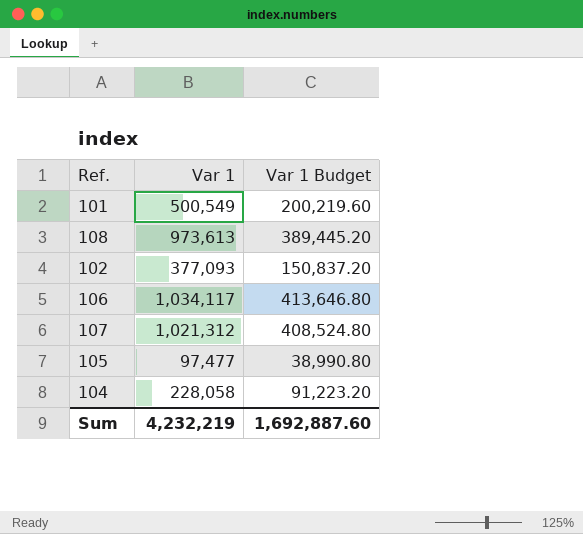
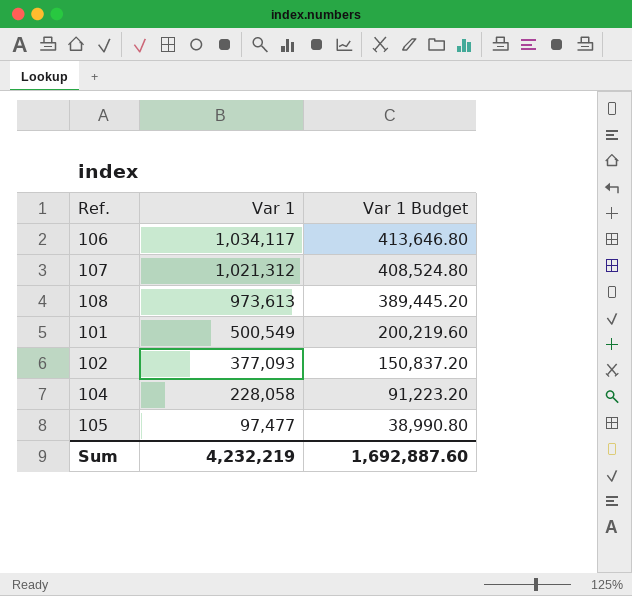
row order: none -> Var 1 descending

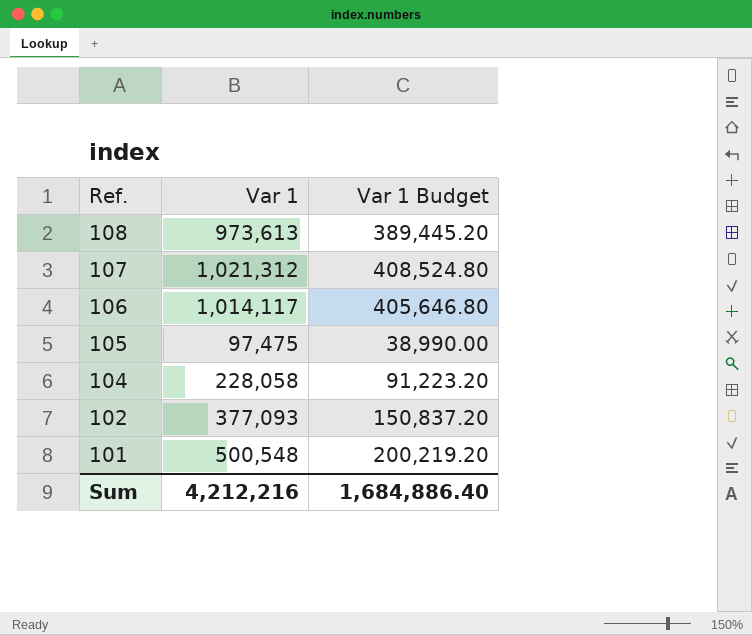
row order: Var 1 descending -> Ref. descending
106 | Var 1: 1,034,117 -> 1,014,117
106 | Var 1 Budget: 413,646.80 -> 405,646.80
105 | Var 1: 97,477 -> 97,475
105 | Var 1 Budget: 38,990.80 -> 38,990.00
101 | Var 1: 500,549 -> 500,548
101 | Var 1 Budget: 200,219.60 -> 200,219.20
Sum | Var 1: 4,232,219 -> 4,212,216
Sum | Var 1 Budget: 1,692,887.60 -> 1,684,886.40

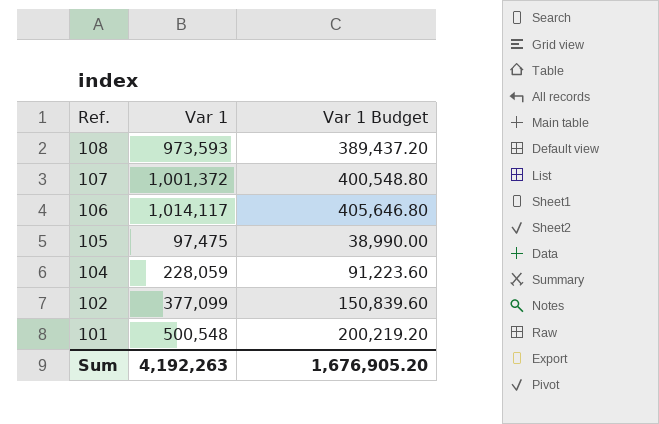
108 | Var 1: 973,613 -> 973,593
108 | Var 1 Budget: 389,445.20 -> 389,437.20
107 | Var 1: 1,021,312 -> 1,001,372
107 | Var 1 Budget: 408,524.80 -> 400,548.80
104 | Var 1: 228,058 -> 228,059
104 | Var 1 Budget: 91,223.20 -> 91,223.60
102 | Var 1: 377,093 -> 377,099
102 | Var 1 Budget: 150,837.20 -> 150,839.60
Sum | Var 1: 4,212,216 -> 4,192,263
Sum | Var 1 Budget: 1,684,886.40 -> 1,676,905.20

